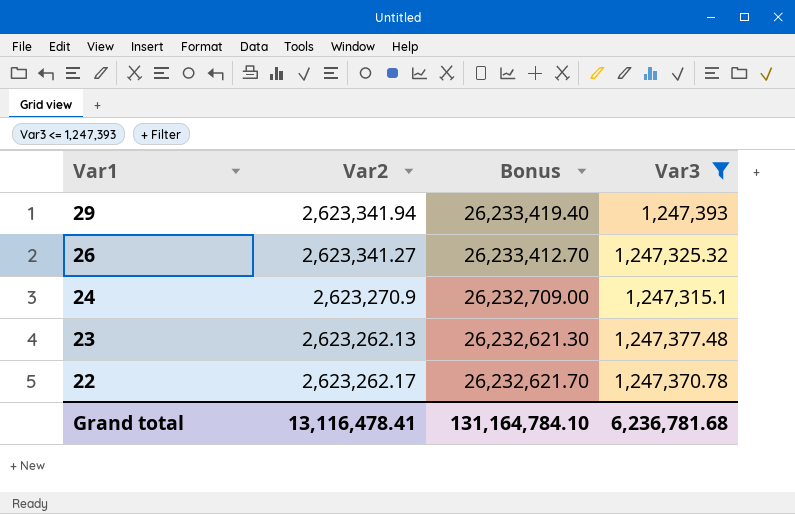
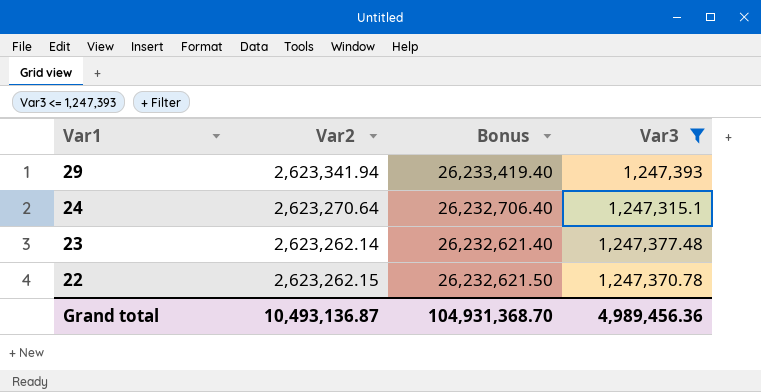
row 26: 2,623,341.27 | 26,233,412.70 | 1,247,325.32 -> none
24 | Var2: 2,623,270.9 -> 2,623,270.64
24 | Bonus: 26,232,709.00 -> 26,232,706.40
23 | Var2: 2,623,262.13 -> 2,623,262.14
23 | Bonus: 26,232,621.30 -> 26,232,621.40
22 | Var2: 2,623,262.17 -> 2,623,262.15
22 | Bonus: 26,232,621.70 -> 26,232,621.50
Grand total | Var2: 13,116,478.41 -> 10,493,136.87
Grand total | Bonus: 131,164,784.10 -> 104,931,368.70
Grand total | Var3: 6,236,781.68 -> 4,989,456.36

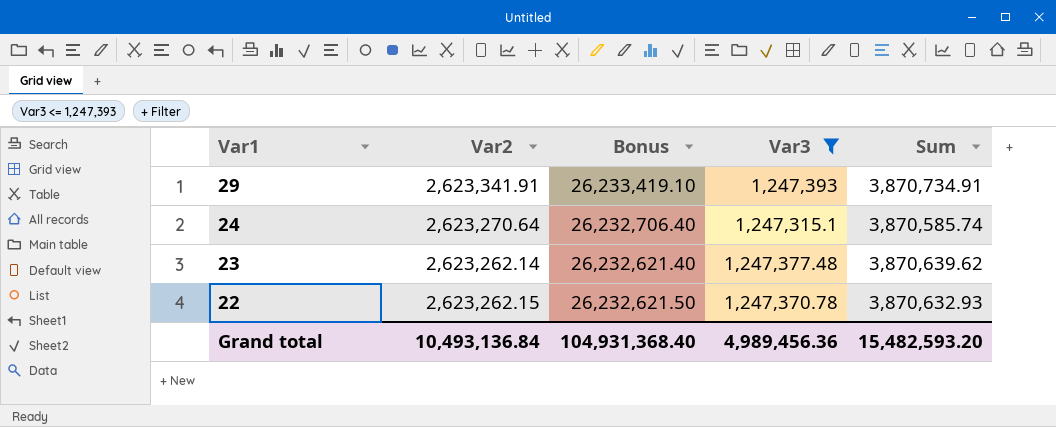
column Sum | formula: none -> [Var2] + [Var3]
29 | Var2: 2,623,341.94 -> 2,623,341.91
29 | Bonus: 26,233,419.40 -> 26,233,419.10
Grand total | Var2: 10,493,136.87 -> 10,493,136.84
Grand total | Bonus: 104,931,368.70 -> 104,931,368.40

